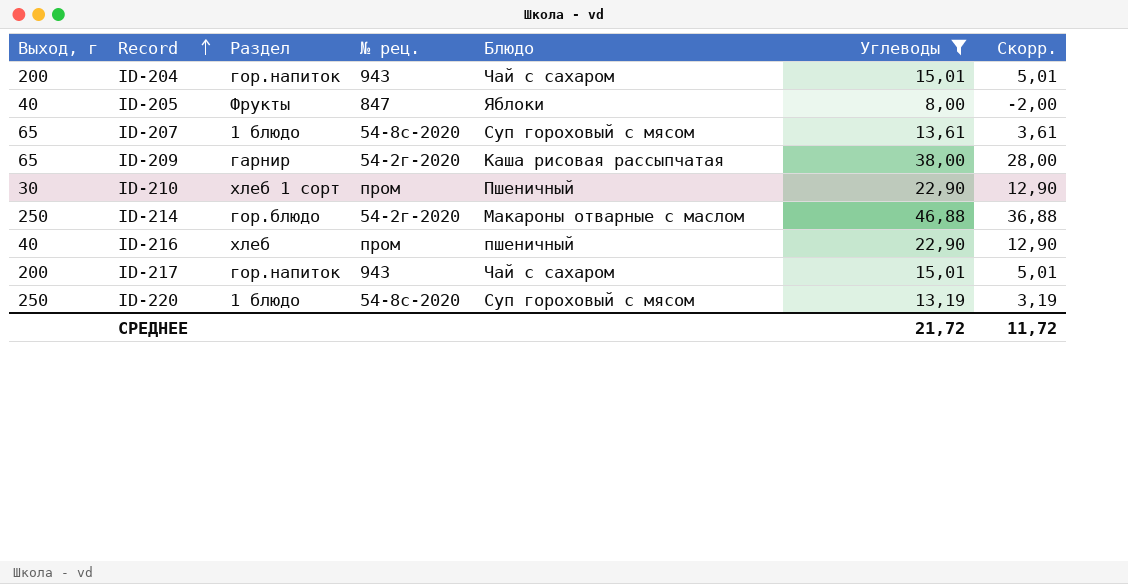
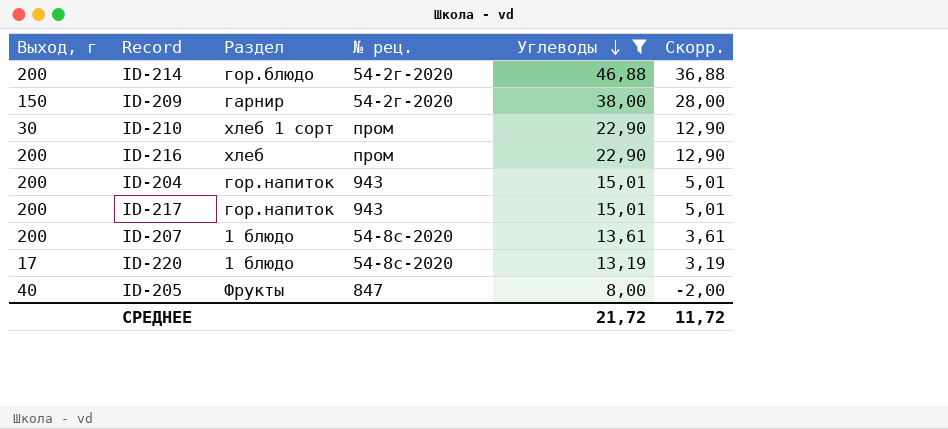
row order: Record ascending -> Углеводы descending
column Блюдо | position: 5 -> none
ID-214 | Выход, г: 250 -> 200
ID-209 | Выход, г: 65 -> 150
ID-216 | Выход, г: 40 -> 200
ID-207 | Выход, г: 65 -> 200
ID-220 | Выход, г: 250 -> 17

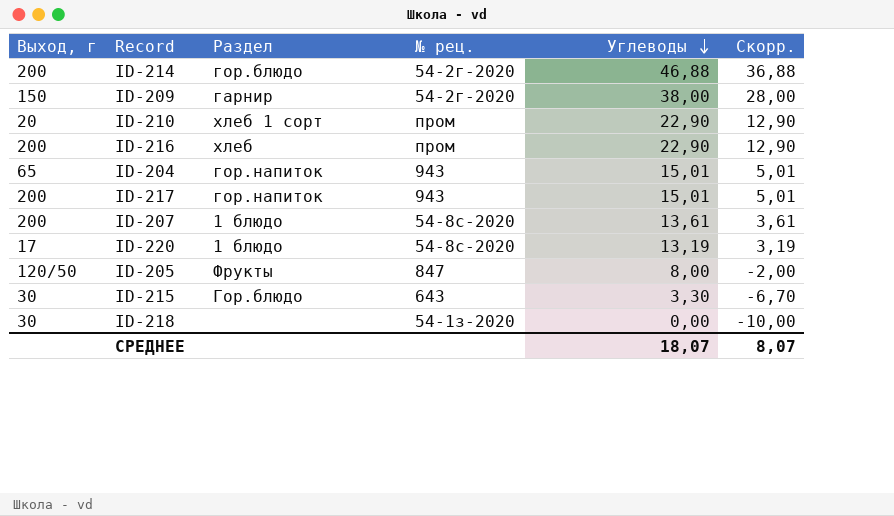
filter: Углеводы >= 8,00 -> none
ID-210 | Выход, г: 30 -> 20
ID-204 | Выход, г: 200 -> 65
ID-205 | Выход, г: 40 -> 120/50
СРЕДНЕЕ | Углеводы: 21,72 -> 18,07
СРЕДНЕЕ | Скорр.: 11,72 -> 8,07

